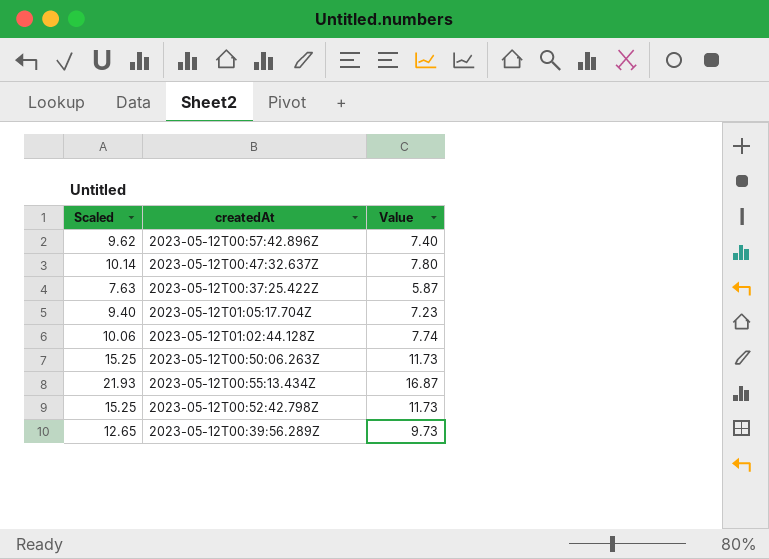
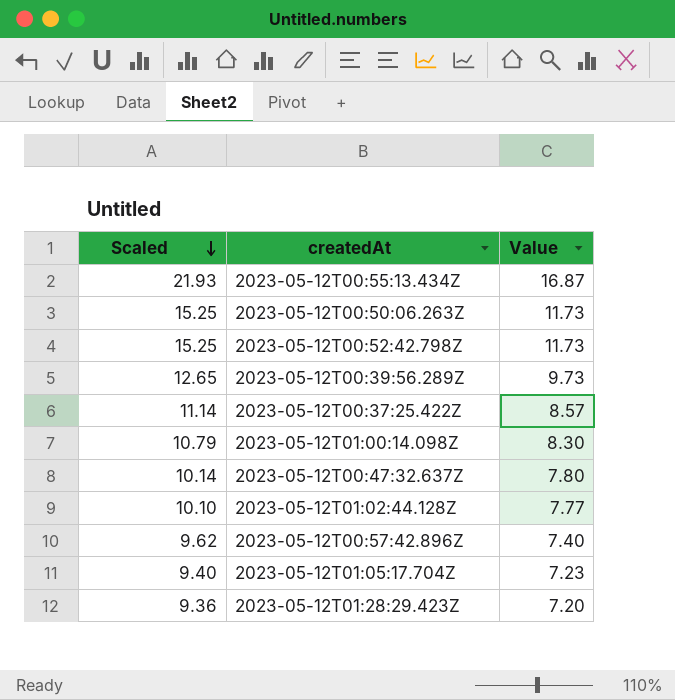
row order: none -> Scaled descending
2023-05-12T00:37:25.422Z | Scaled: 7.63 -> 11.14
2023-05-12T00:37:25.422Z | Value: 5.87 -> 8.57
row 2023-05-12T01:00:14.098Z: none -> 10.79 | 8.30
2023-05-12T01:02:44.128Z | Scaled: 10.06 -> 10.10
2023-05-12T01:02:44.128Z | Value: 7.74 -> 7.77
row 2023-05-12T01:28:29.423Z: none -> 9.36 | 7.20

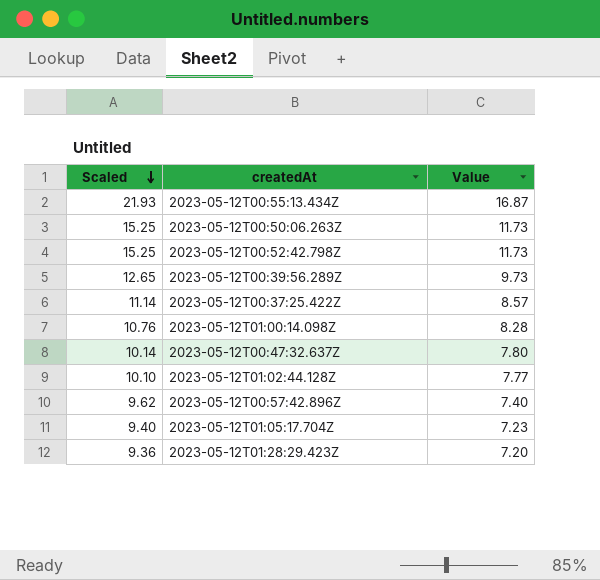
2023-05-12T01:00:14.098Z | Scaled: 10.79 -> 10.76
2023-05-12T01:00:14.098Z | Value: 8.30 -> 8.28

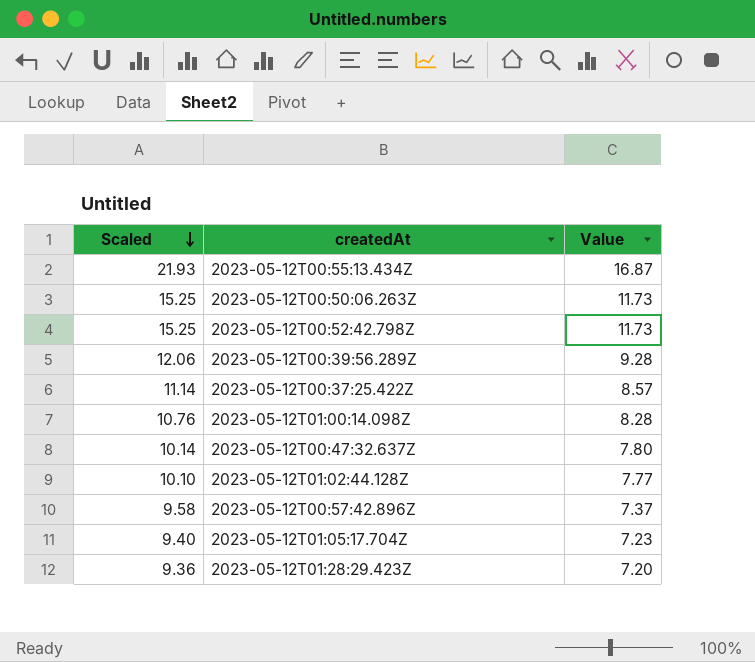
2023-05-12T00:39:56.289Z | Scaled: 12.65 -> 12.06
2023-05-12T00:39:56.289Z | Value: 9.73 -> 9.28
2023-05-12T00:57:42.896Z | Scaled: 9.62 -> 9.58
2023-05-12T00:57:42.896Z | Value: 7.40 -> 7.37

